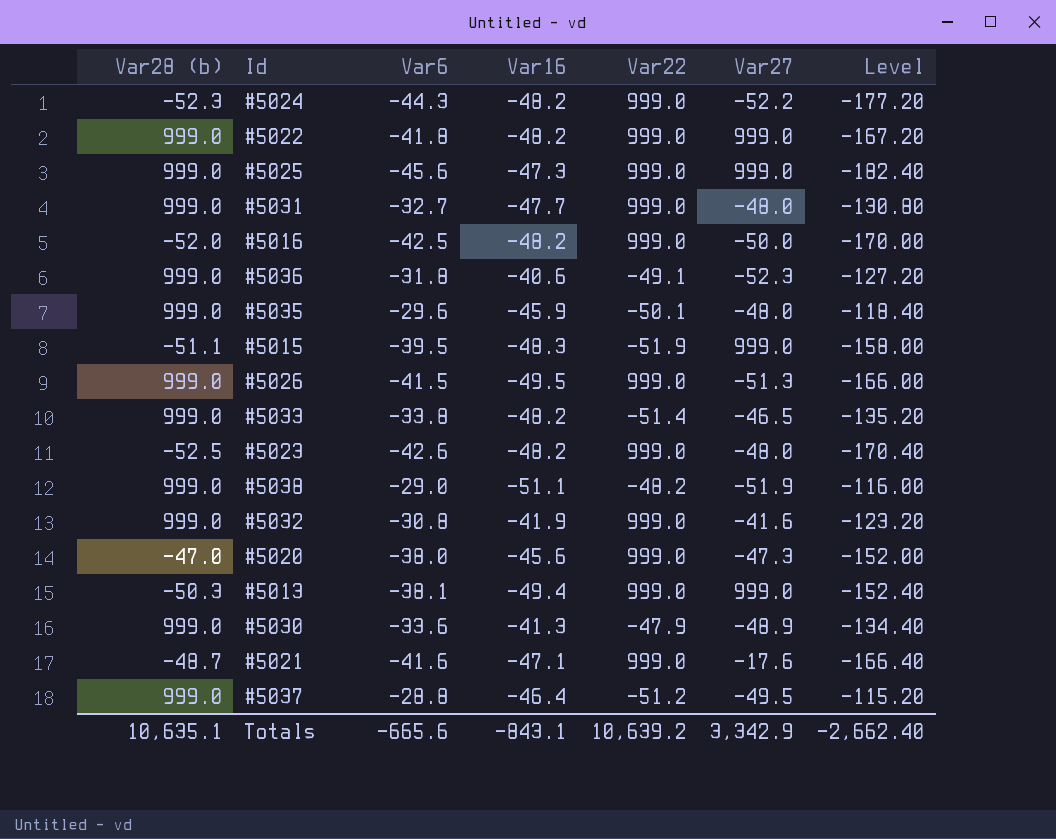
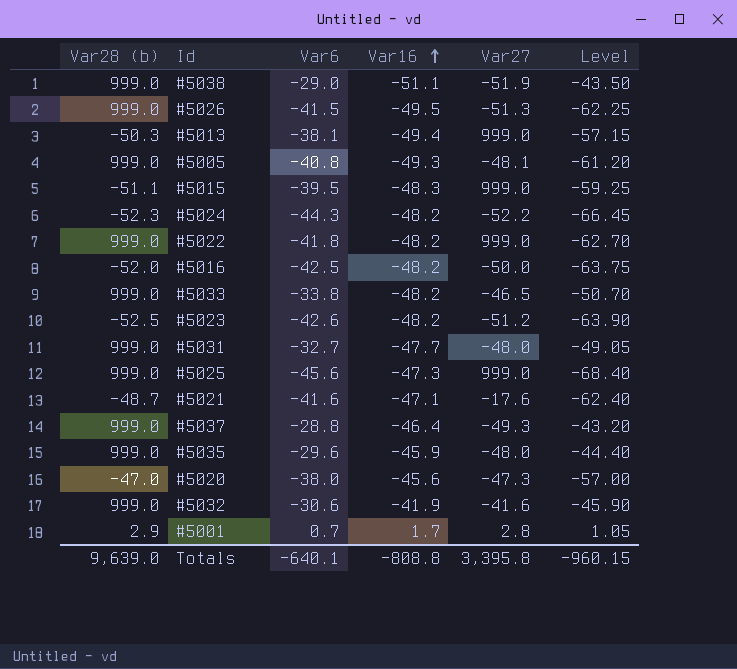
row order: none -> Var16 ascending
column Var22 | position: 5 -> none
column Level | formula: [Var6] * 4 -> [Var6] * 1.5
row #5036: 999.0 | -31.8 | -40.6 | -49.1 | -52.3 | -127.20 -> none
row #5030: 999.0 | -33.6 | -41.3 | -47.9 | -48.9 | -134.40 -> none
row #5005: none -> 999.0 | -40.8 | -49.3 | -48.1 | -61.20
#5023 | Var27: -48.0 -> -51.2
#5037 | Var27: -49.5 -> -49.3
#5032 | Var6: -30.8 -> -30.6
row #5001: none -> 2.9 | 0.7 | 1.7 | 2.8 | 1.05
Totals | Var28 (b): 10,635.1 -> 9,639.0
Totals | Var6: -665.6 -> -640.1
Totals | Var16: -843.1 -> -808.8
Totals | Var27: 3,342.9 -> 3,395.8
Totals | Level: -2,662.40 -> -960.15

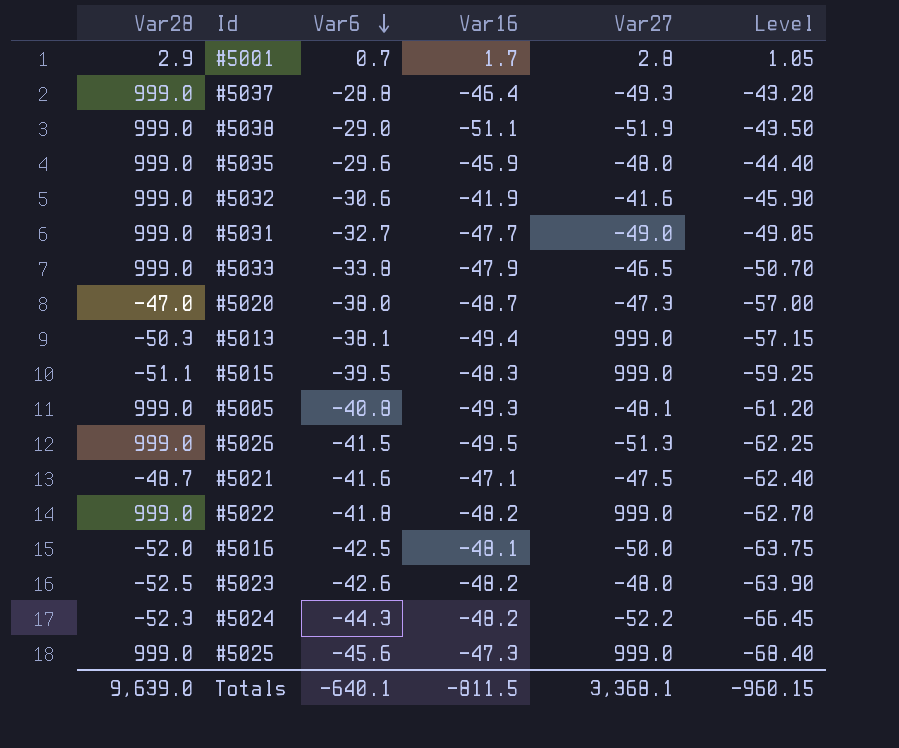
row order: Var16 ascending -> Var6 descending
column name: Var28 (b) -> Var28
#5031 | Var27: -48.0 -> -49.0
#5033 | Var16: -48.2 -> -47.9
#5020 | Var16: -45.6 -> -48.7
#5021 | Var27: -17.6 -> -47.5
#5016 | Var16: -48.2 -> -48.1
#5023 | Var27: -51.2 -> -48.0
Totals | Var16: -808.8 -> -811.5
Totals | Var27: 3,395.8 -> 3,368.1

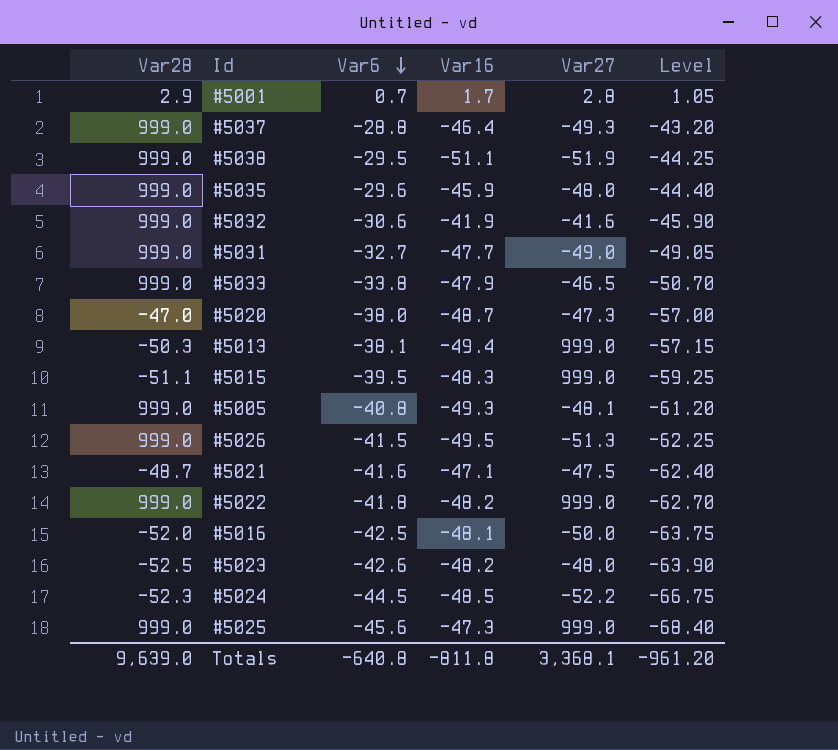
#5038 | Var6: -29.0 -> -29.5
#5038 | Level: -43.50 -> -44.25
#5024 | Var6: -44.3 -> -44.5
#5024 | Var16: -48.2 -> -48.5
#5024 | Level: -66.45 -> -66.75
Totals | Var6: -640.1 -> -640.8
Totals | Var16: -811.5 -> -811.8
Totals | Level: -960.15 -> -961.20

